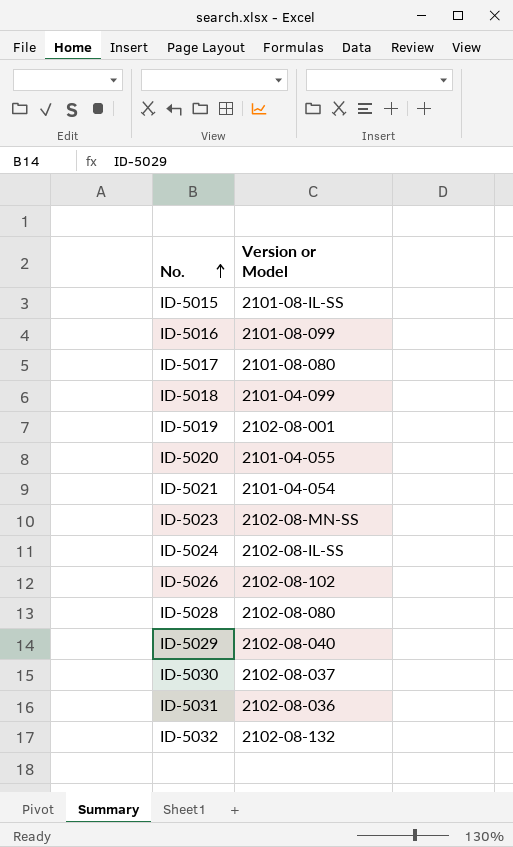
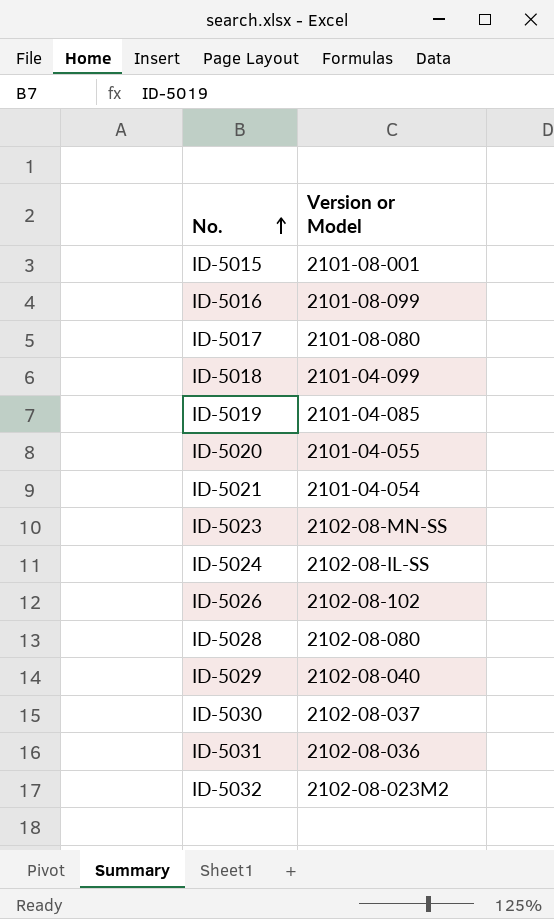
ID-5015 | Version or Model: 2101-08-IL-SS -> 2101-08-001
ID-5019 | Version or Model: 2102-08-001 -> 2101-04-085
ID-5032 | Version or Model: 2102-08-132 -> 2102-08-023M2

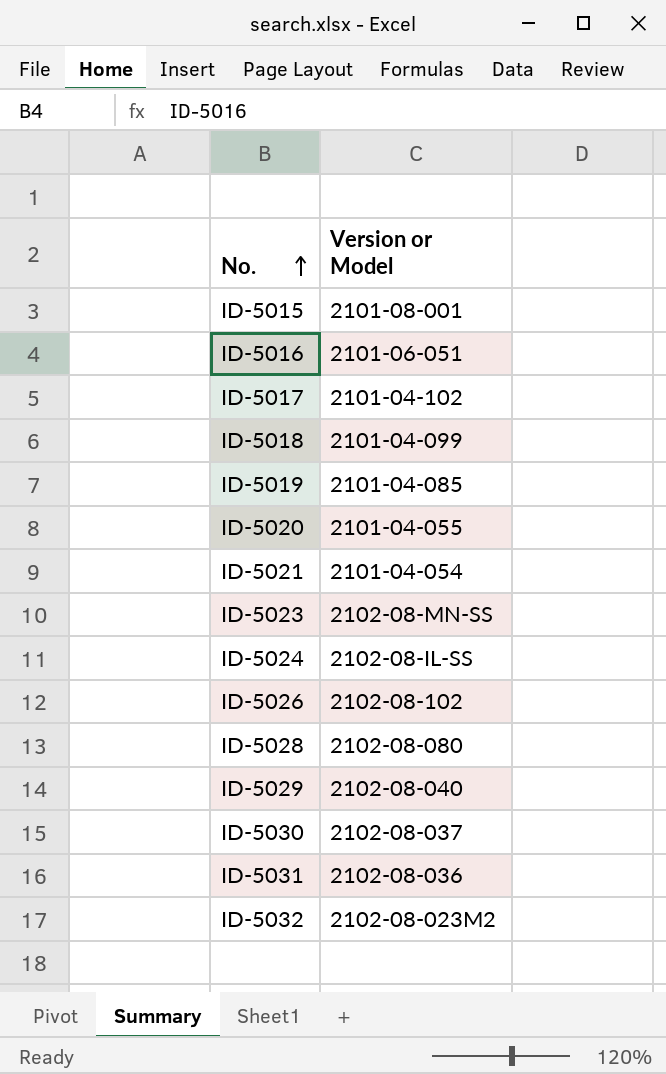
ID-5016 | Version or Model: 2101-08-099 -> 2101-06-051
ID-5017 | Version or Model: 2101-08-080 -> 2101-04-102

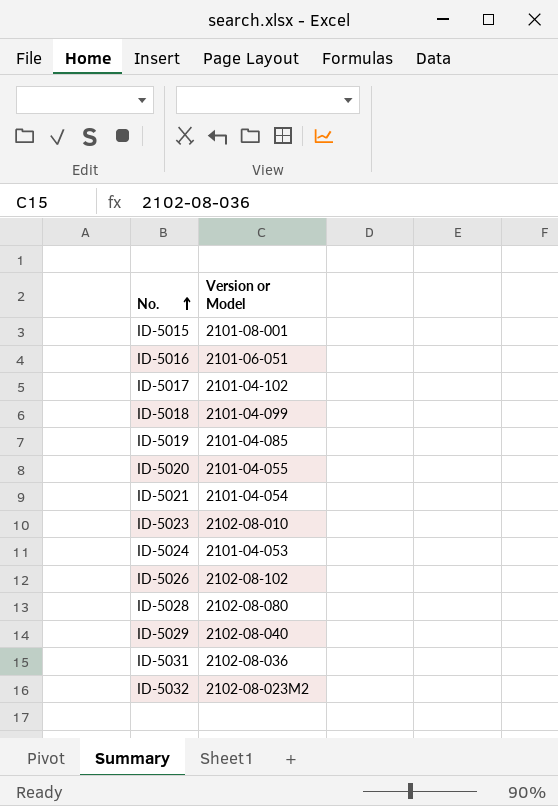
row ID-5030: 2102-08-037 -> none
ID-5023 | Version or Model: 2102-08-MN-SS -> 2102-08-010
ID-5024 | Version or Model: 2102-08-IL-SS -> 2101-04-053

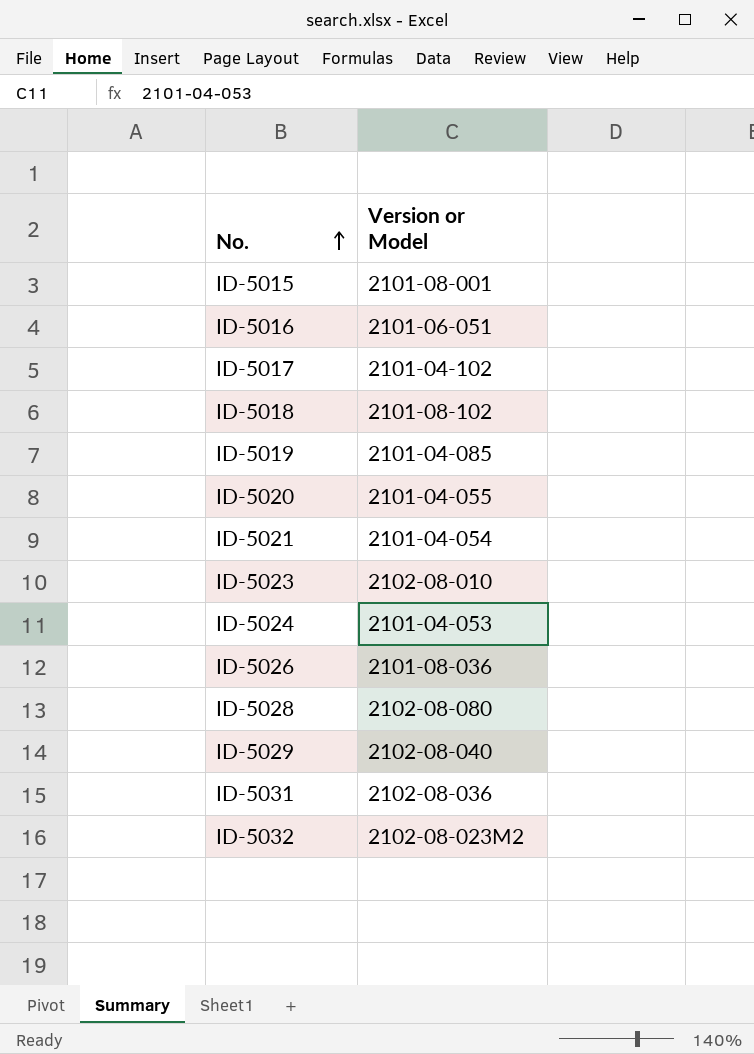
ID-5018 | Version or Model: 2101-04-099 -> 2101-08-102
ID-5026 | Version or Model: 2102-08-102 -> 2101-08-036

